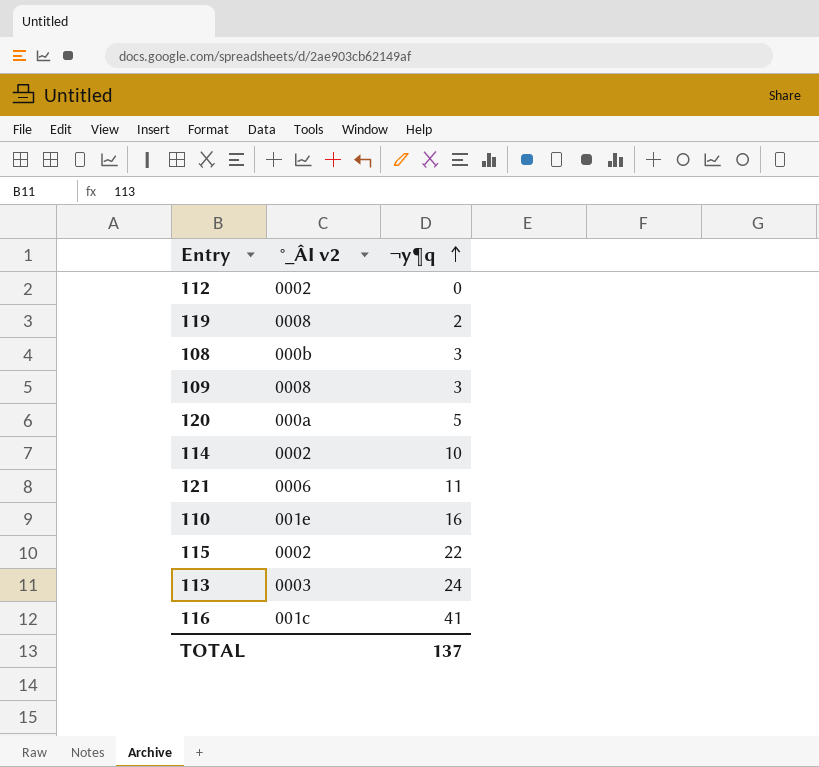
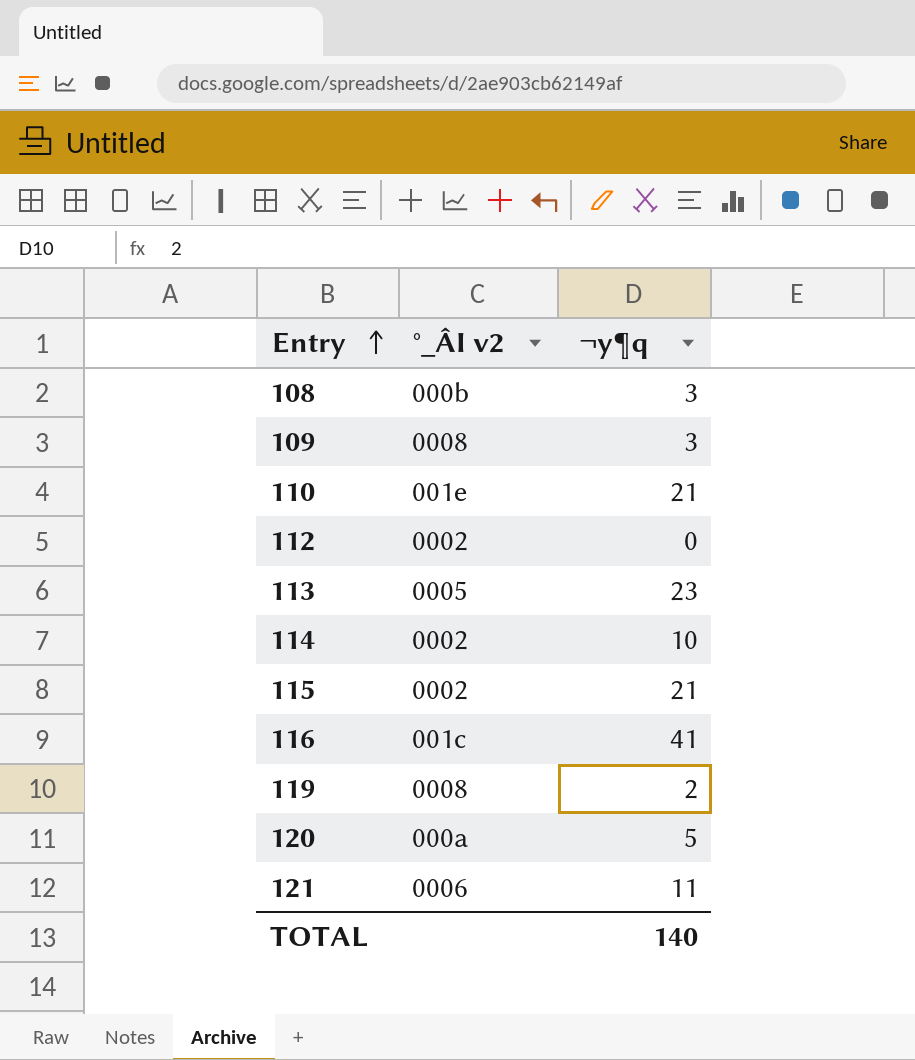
row order: ¬y¶q ascending -> Entry ascending
110 | ¬y¶q: 16 -> 21
113 | °_ÂI v2: 0003 -> 0005
113 | ¬y¶q: 24 -> 23
115 | ¬y¶q: 22 -> 21
TOTAL | ¬y¶q: 137 -> 140

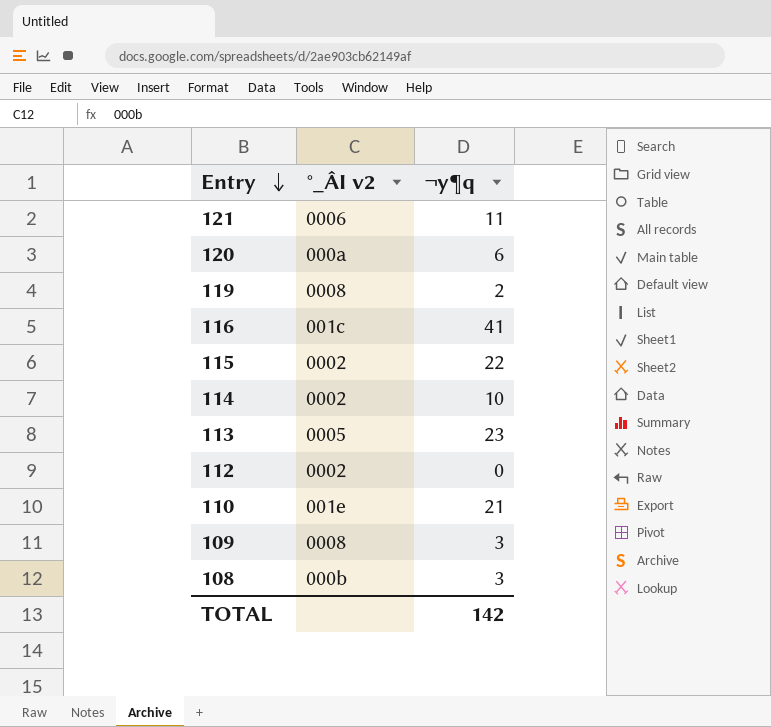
row order: Entry ascending -> Entry descending
120 | ¬y¶q: 5 -> 6
115 | ¬y¶q: 21 -> 22
TOTAL | ¬y¶q: 140 -> 142

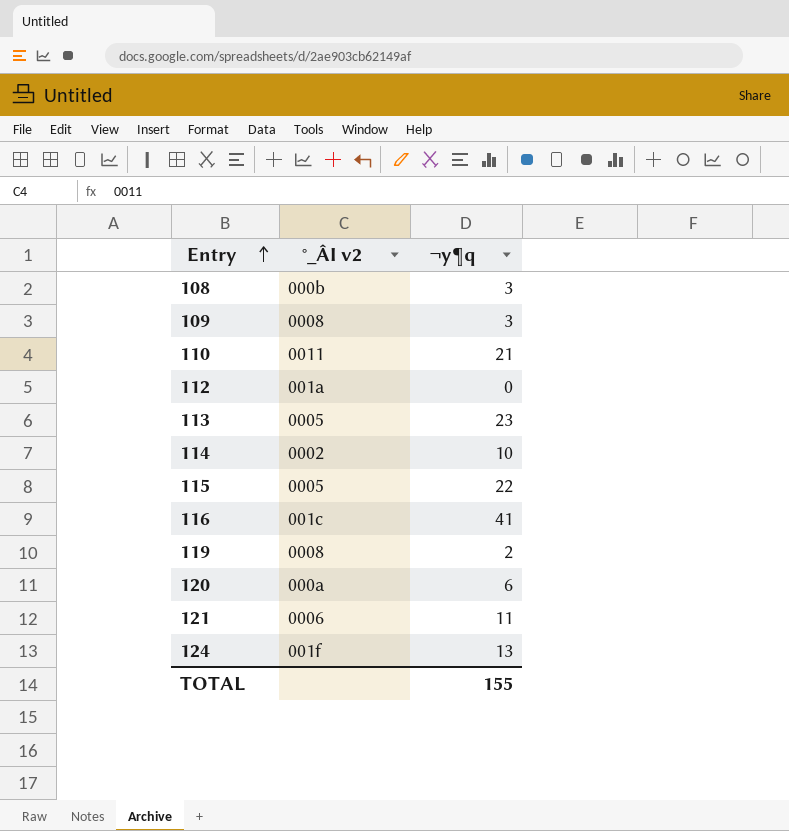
row order: Entry descending -> Entry ascending
110 | °_ÂI v2: 001e -> 0011
112 | °_ÂI v2: 0002 -> 001a
115 | °_ÂI v2: 0002 -> 0005
row 124: none -> 001f | 13
TOTAL | ¬y¶q: 142 -> 155

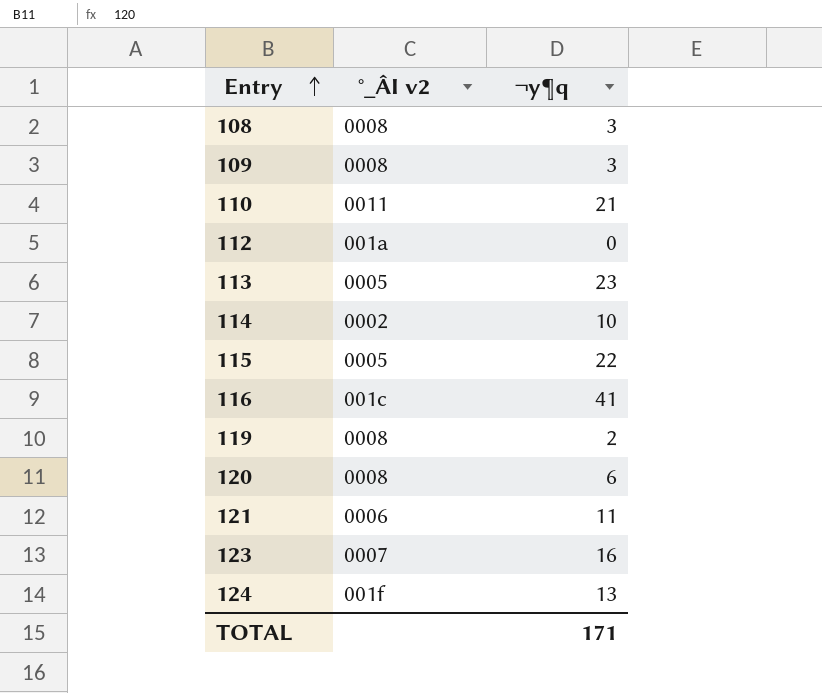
108 | °_ÂI v2: 000b -> 0008
120 | °_ÂI v2: 000a -> 0008
row 123: none -> 0007 | 16
TOTAL | ¬y¶q: 155 -> 171

